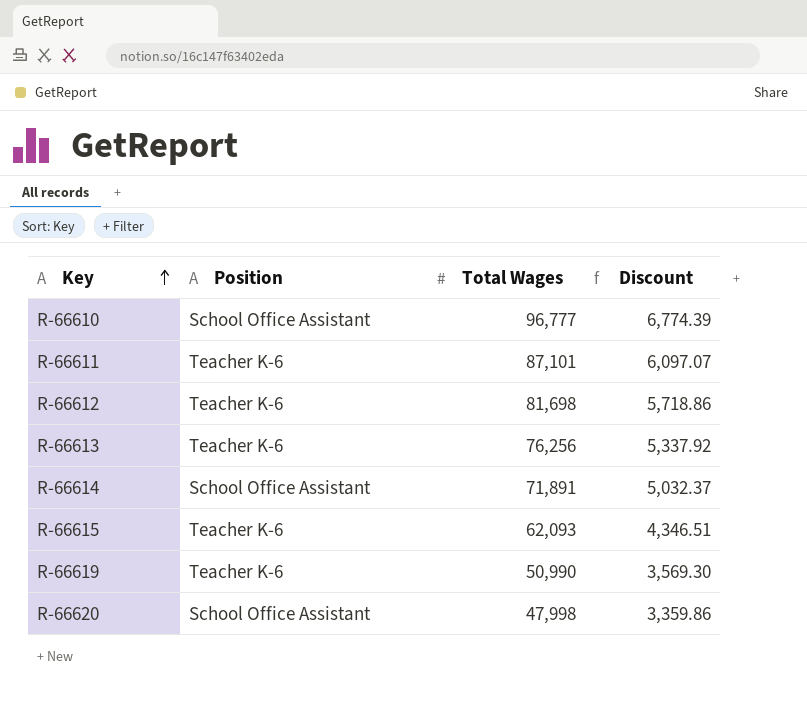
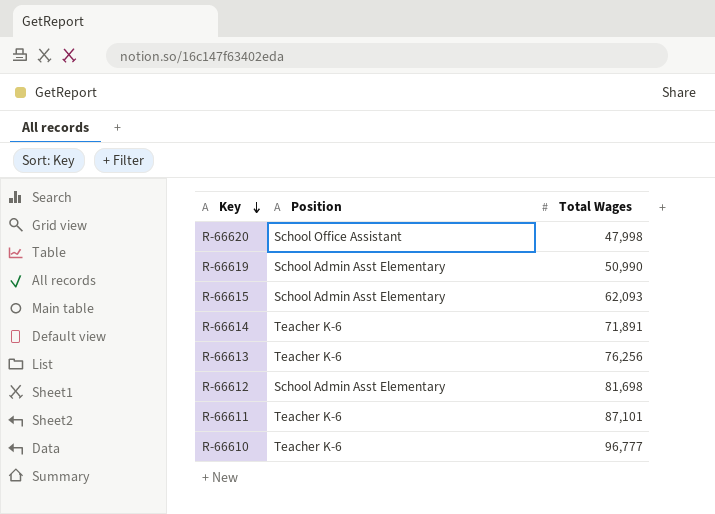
row order: Key ascending -> Key descending
column Discount | formula: [Total Wages] * 0.07 -> none
R-66619 | Position: Teacher K-6 -> School Admin Asst Elementary
R-66615 | Position: Teacher K-6 -> School Admin Asst Elementary
R-66614 | Position: School Office Assistant -> Teacher K-6
R-66612 | Position: Teacher K-6 -> School Admin Asst Elementary
R-66610 | Position: School Office Assistant -> Teacher K-6

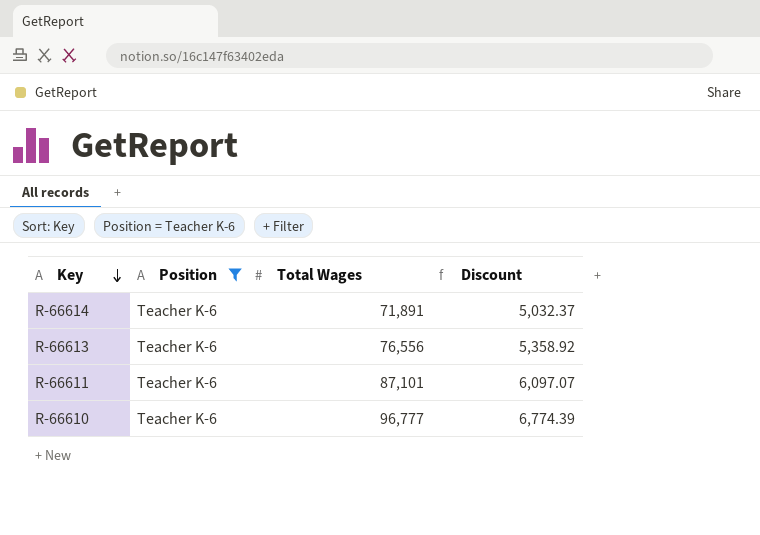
filter: none -> Position = Teacher K-6
column Discount | formula: none -> [Total Wages] * 0.07
R-66613 | Total Wages: 76,256 -> 76,556

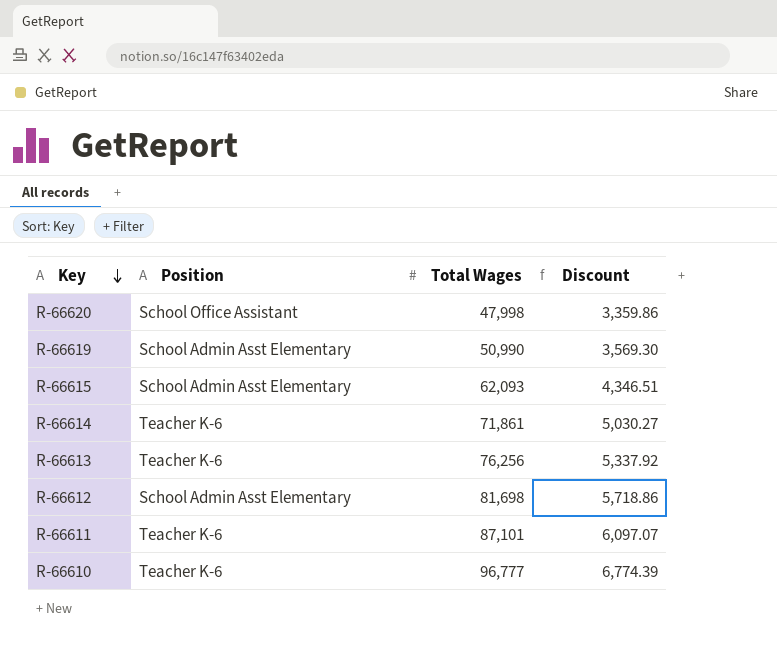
filter: Position = Teacher K-6 -> none
R-66614 | Total Wages: 71,891 -> 71,861
R-66614 | Discount: 5,032.37 -> 5,030.27
R-66613 | Total Wages: 76,556 -> 76,256
R-66613 | Discount: 5,358.92 -> 5,337.92

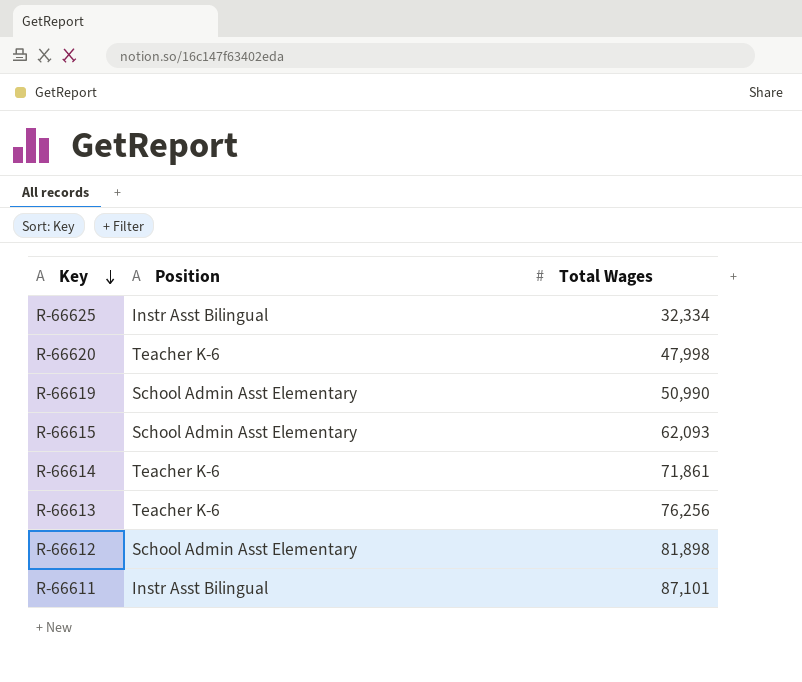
column Discount | formula: [Total Wages] * 0.07 -> none
row R-66610: Teacher K-6 | 96,777 | 6,774.39 -> none
row R-66625: none -> Instr Asst Bilingual | 32,334
R-66620 | Position: School Office Assistant -> Teacher K-6
R-66612 | Total Wages: 81,698 -> 81,898
R-66611 | Position: Teacher K-6 -> Instr Asst Bilingual

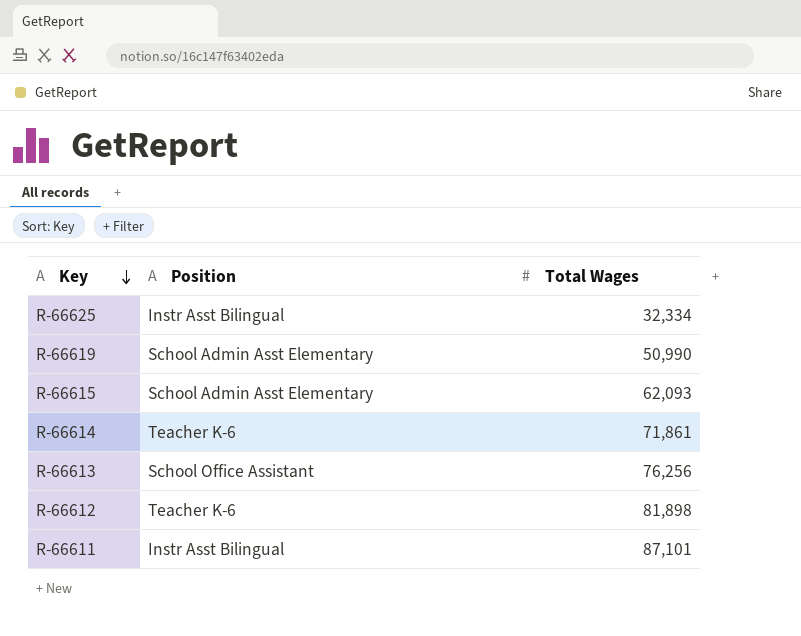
row R-66620: Teacher K-6 | 47,998 -> none
R-66613 | Position: Teacher K-6 -> School Office Assistant
R-66612 | Position: School Admin Asst Elementary -> Teacher K-6

